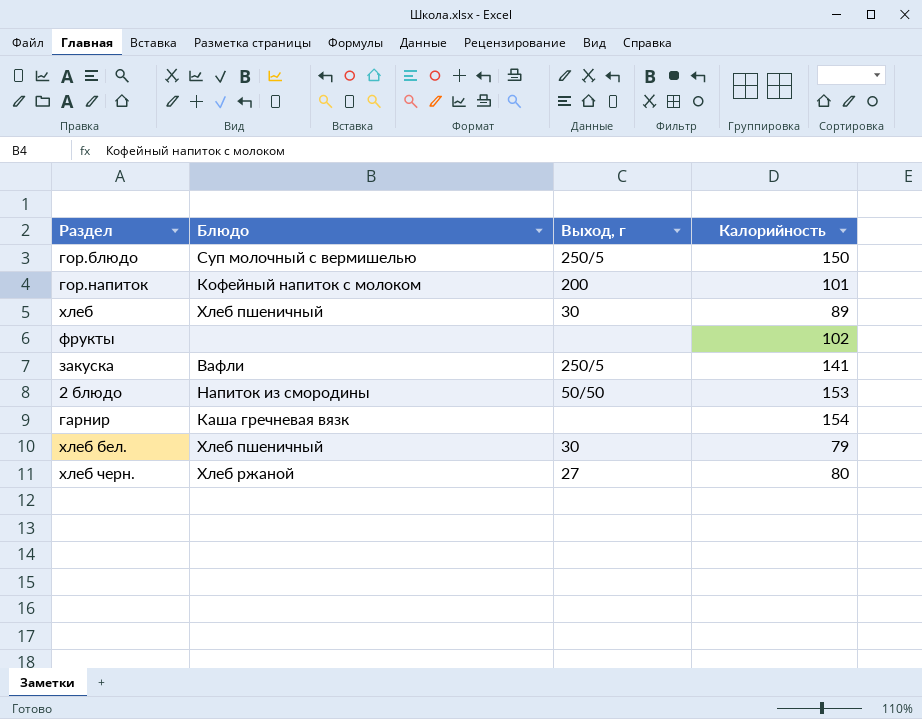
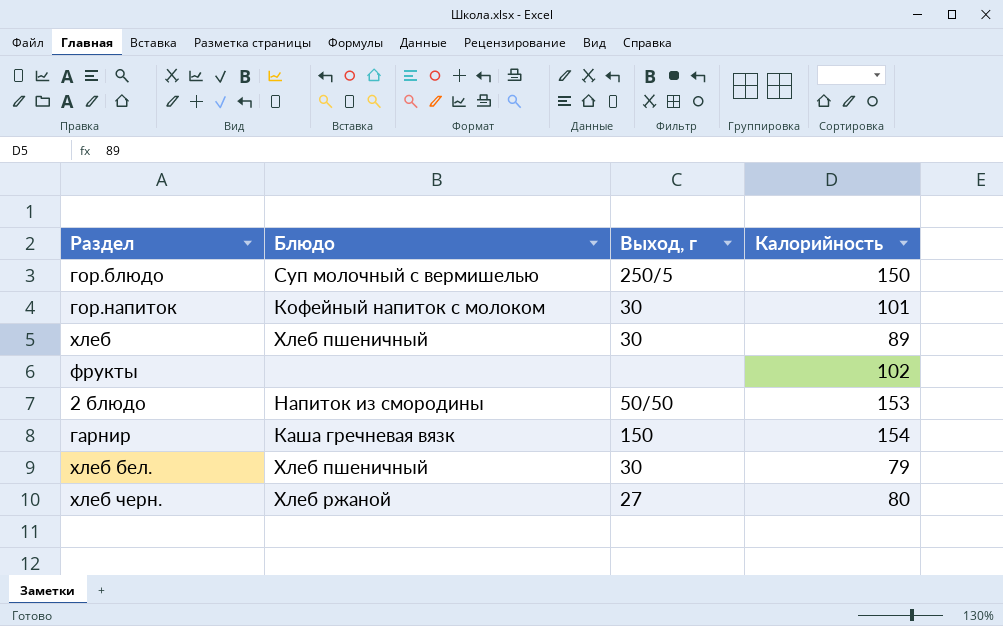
row закуска: Вафли | 250/5 | 141 -> none
гор.напиток | Выход, г: 200 -> 30
гарнир | Выход, г: none -> 150

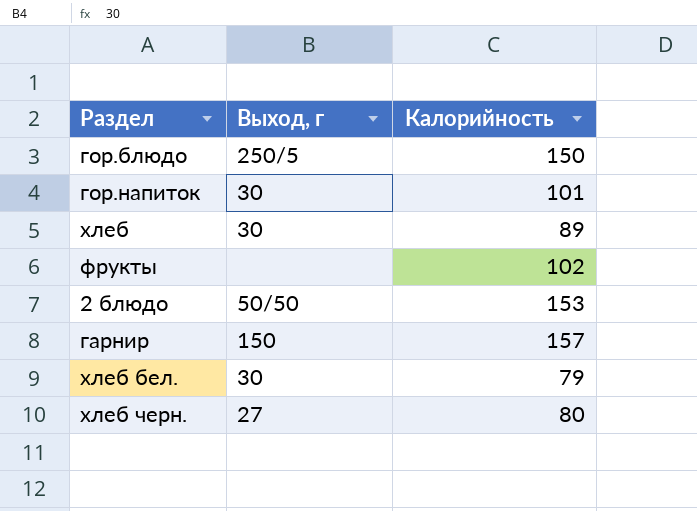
column Блюдо | position: 2 -> none
гарнир | Калорийность: 154 -> 157

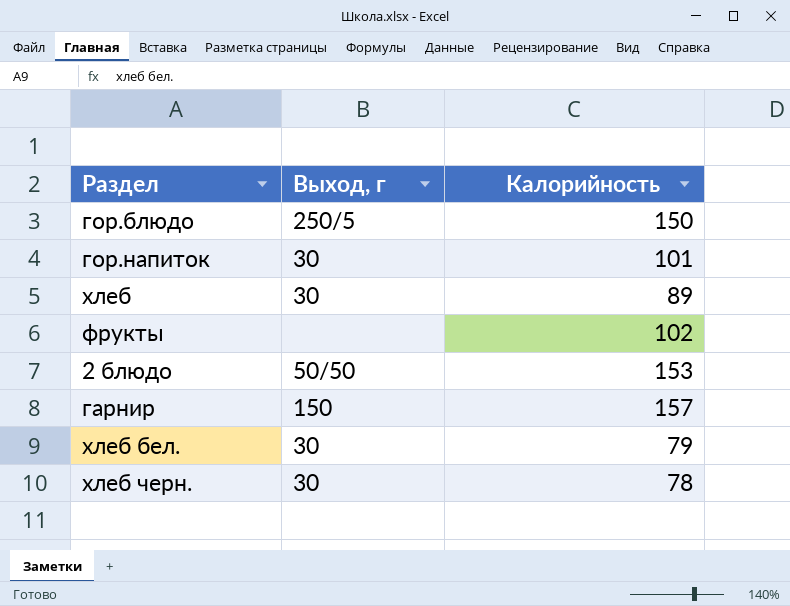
хлеб черн. | Выход, г: 27 -> 30
хлеб черн. | Калорийность: 80 -> 78

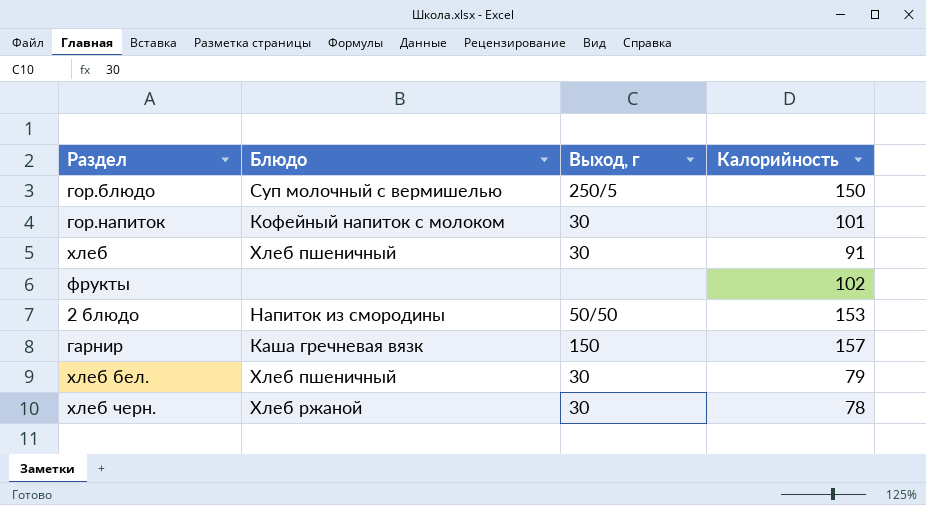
column Блюдо | position: none -> 2
хлеб | Калорийность: 89 -> 91

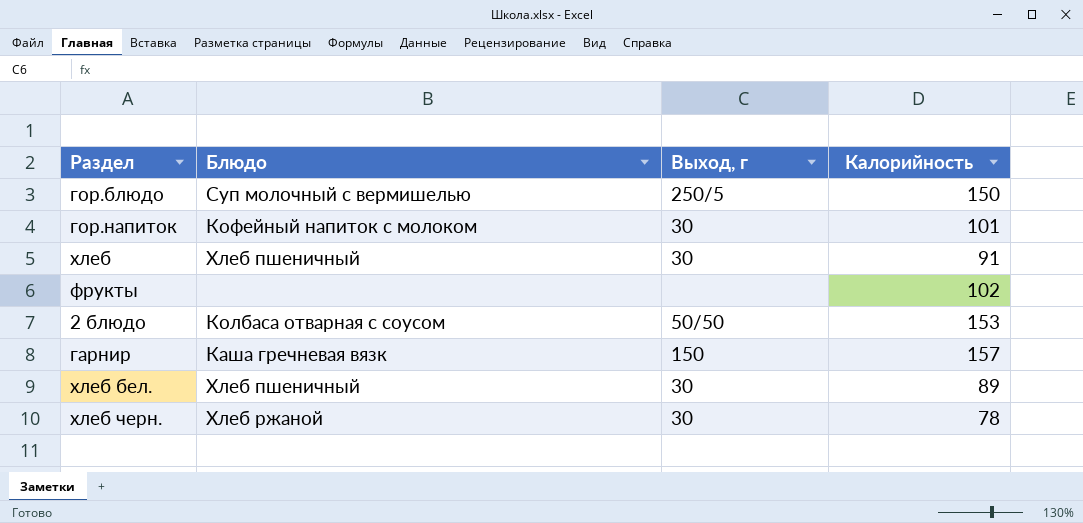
2 блюдо | Блюдо: Напиток из смородины -> Колбаса отварная с соусом
хлеб бел. | Калорийность: 79 -> 89

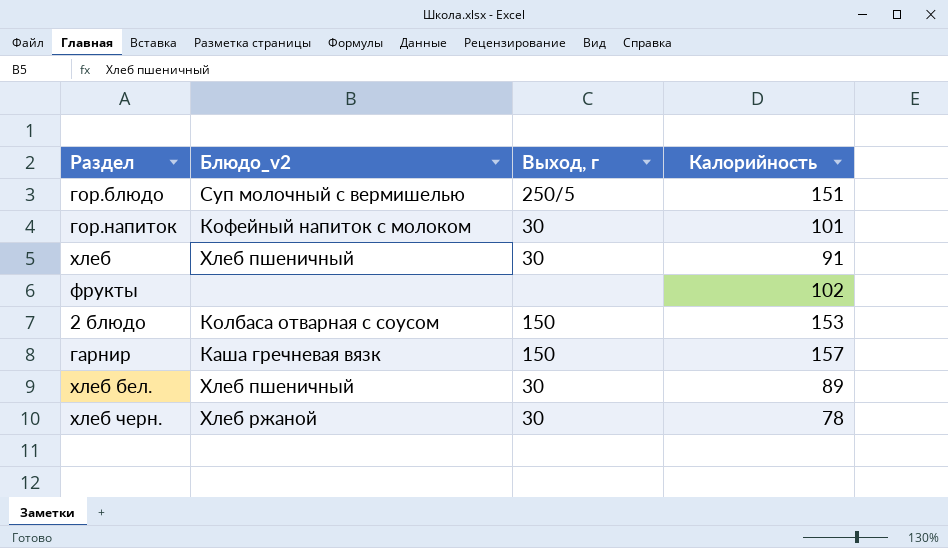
column name: Блюдо -> Блюдо_v2
гор.блюдо | Калорийность: 150 -> 151
2 блюдо | Выход, г: 50/50 -> 150

